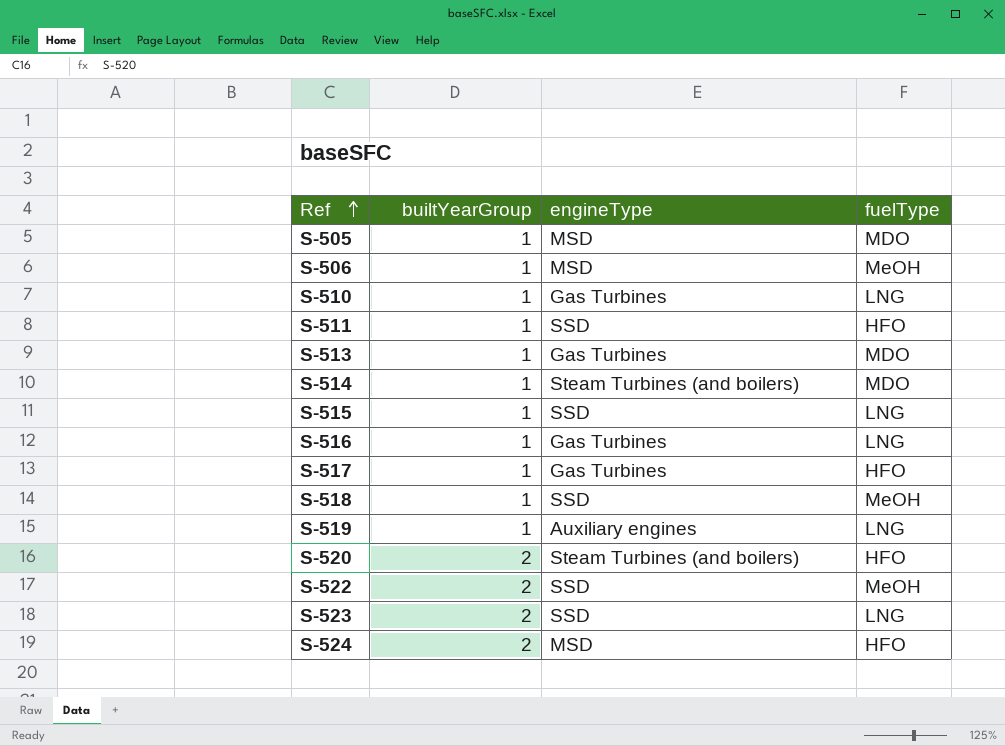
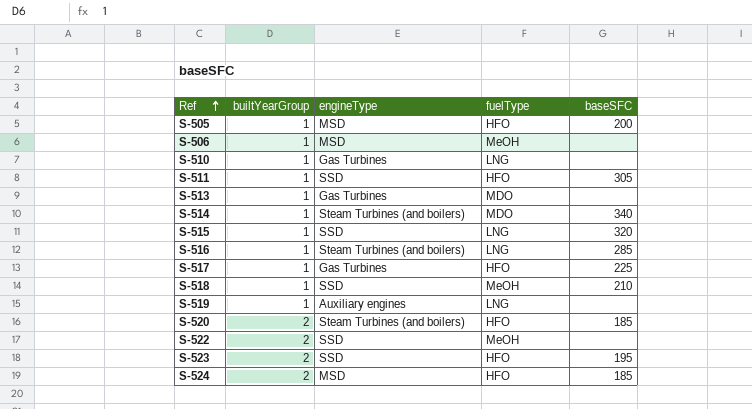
column baseSFC | position: none -> 5
S-505 | fuelType: MDO -> HFO
S-516 | engineType: Gas Turbines -> Steam Turbines (and boilers)
S-523 | fuelType: LNG -> HFO

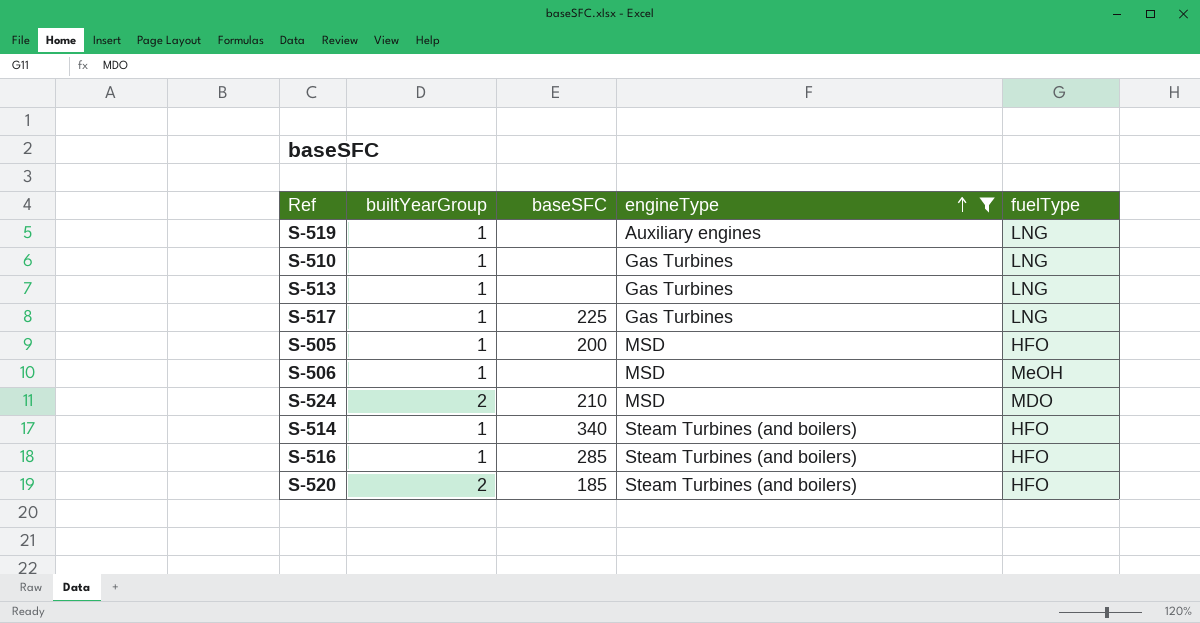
filter: none -> engineType != SSD
row order: Ref ascending -> engineType ascending
column baseSFC | position: 5 -> 3
S-513 | fuelType: MDO -> LNG
S-517 | fuelType: HFO -> LNG
S-524 | baseSFC: 185 -> 210
S-524 | fuelType: HFO -> MDO
S-514 | fuelType: MDO -> HFO
S-516 | fuelType: LNG -> HFO

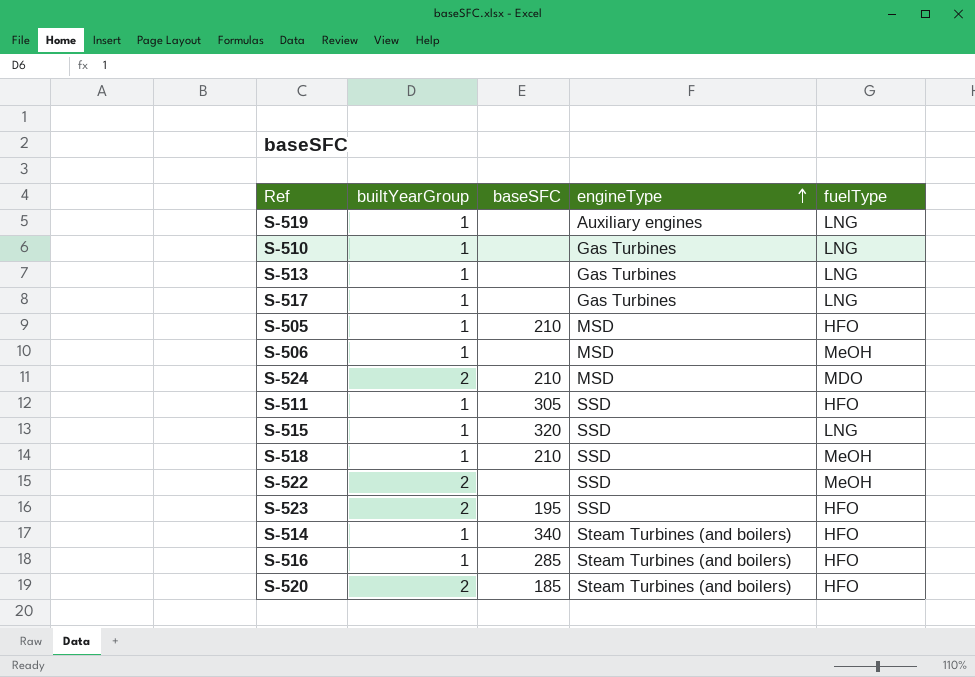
filter: engineType != SSD -> none
S-517 | baseSFC: 225 -> none
S-505 | baseSFC: 200 -> 210

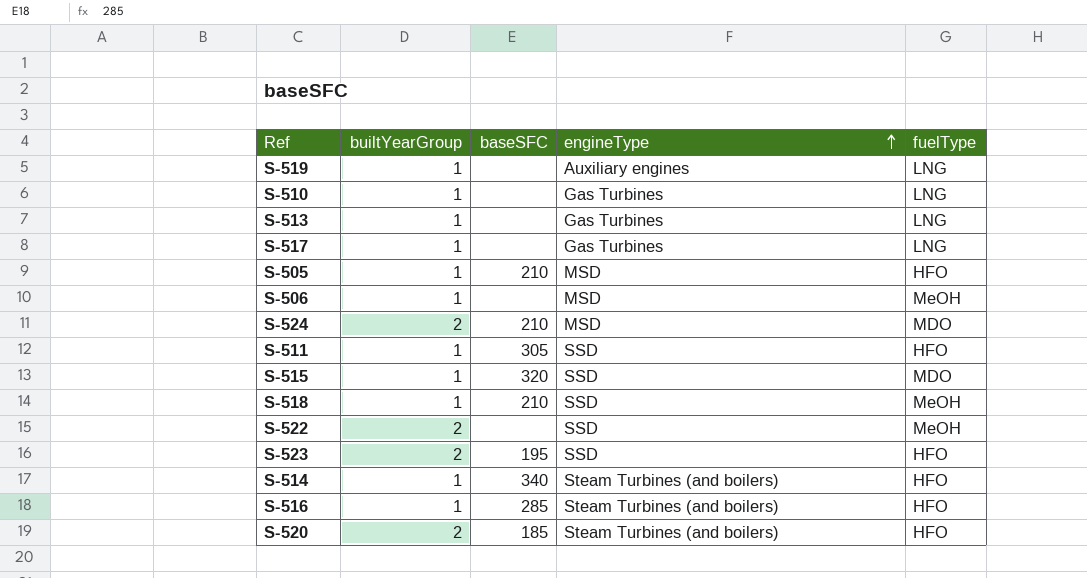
S-515 | fuelType: LNG -> MDO

